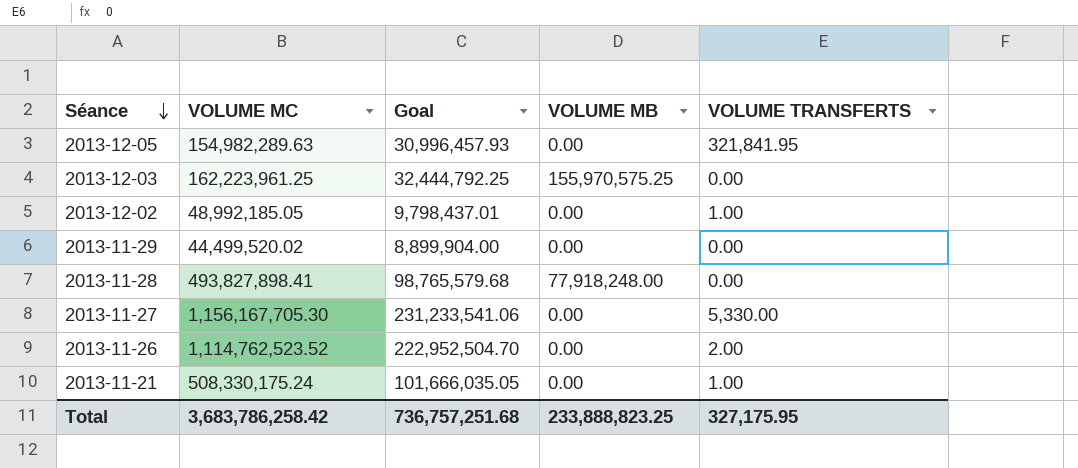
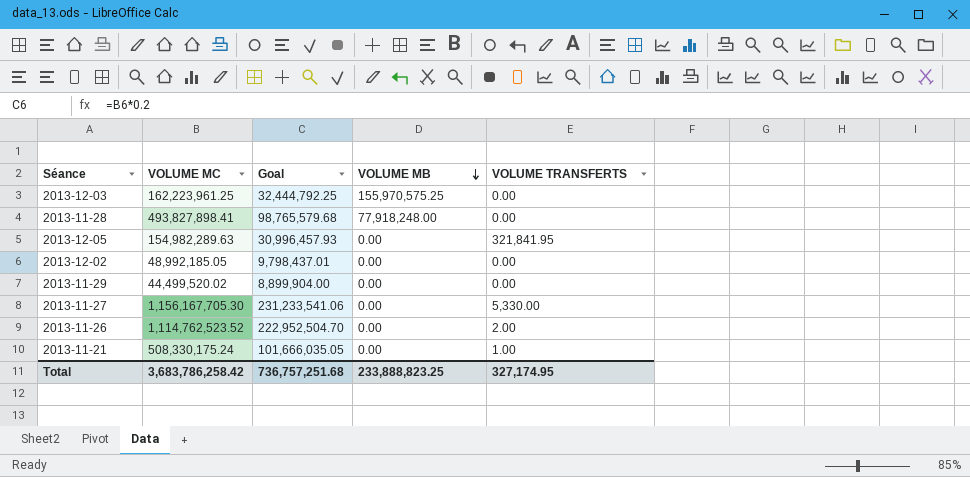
row order: Séance descending -> VOLUME MB descending
2013-12-02 | VOLUME TRANSFERTS: 1.00 -> 0.00
Total | VOLUME TRANSFERTS: 327,175.95 -> 327,174.95

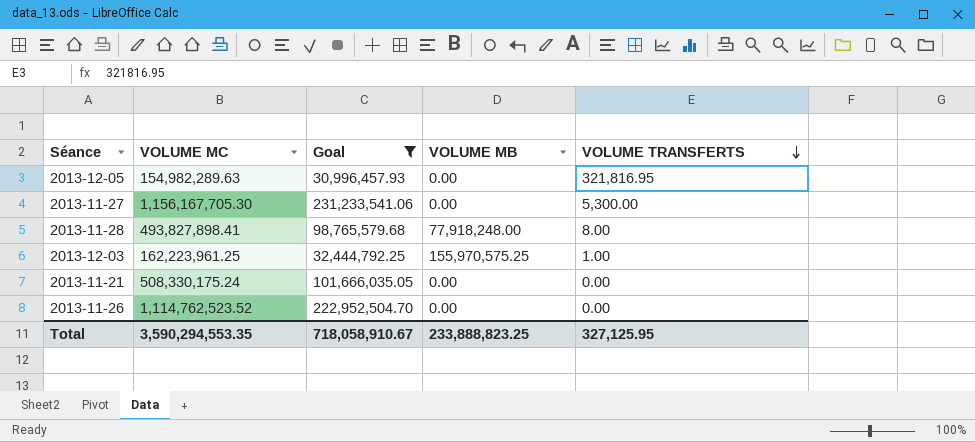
filter: none -> Goal >= 30,996,457.93
row order: VOLUME MB descending -> VOLUME TRANSFERTS descending
2013-12-05 | VOLUME TRANSFERTS: 321,841.95 -> 321,816.95
2013-11-27 | VOLUME TRANSFERTS: 5,330.00 -> 5,300.00
2013-11-28 | VOLUME TRANSFERTS: 0.00 -> 8.00
2013-12-03 | VOLUME TRANSFERTS: 0.00 -> 1.00
2013-11-21 | VOLUME TRANSFERTS: 1.00 -> 0.00
2013-11-26 | VOLUME TRANSFERTS: 2.00 -> 0.00
Total | VOLUME MC: 3,683,786,258.42 -> 3,590,294,553.35
Total | Goal: 736,757,251.68 -> 718,058,910.67
Total | VOLUME TRANSFERTS: 327,174.95 -> 327,125.95

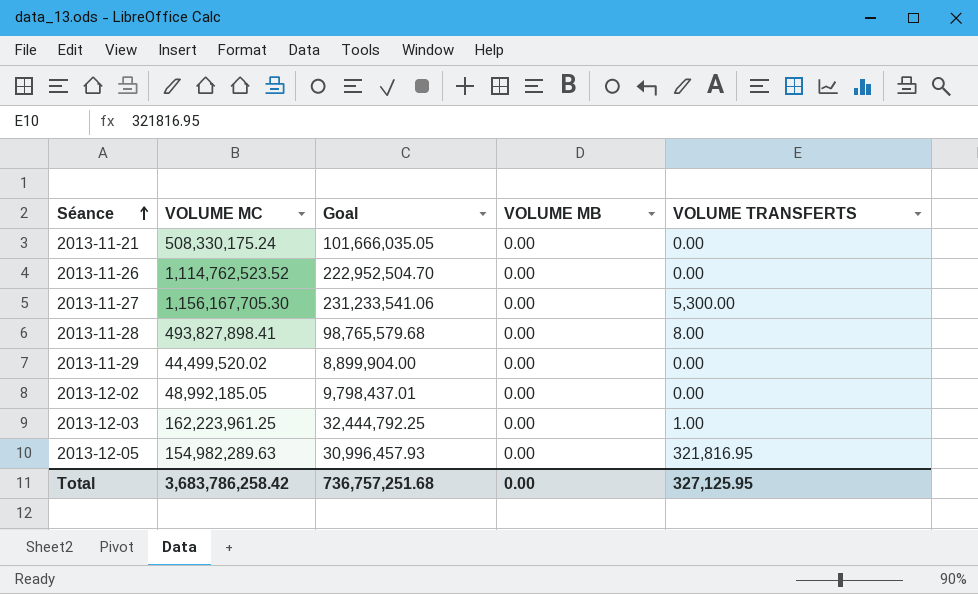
filter: Goal >= 30,996,457.93 -> none
row order: VOLUME TRANSFERTS descending -> Séance ascending
2013-11-28 | VOLUME MB: 77,918,248.00 -> 0.00
2013-12-03 | VOLUME MB: 155,970,575.25 -> 0.00
Total | VOLUME MC: 3,590,294,553.35 -> 3,683,786,258.42
Total | Goal: 718,058,910.67 -> 736,757,251.68
Total | VOLUME MB: 233,888,823.25 -> 0.00

